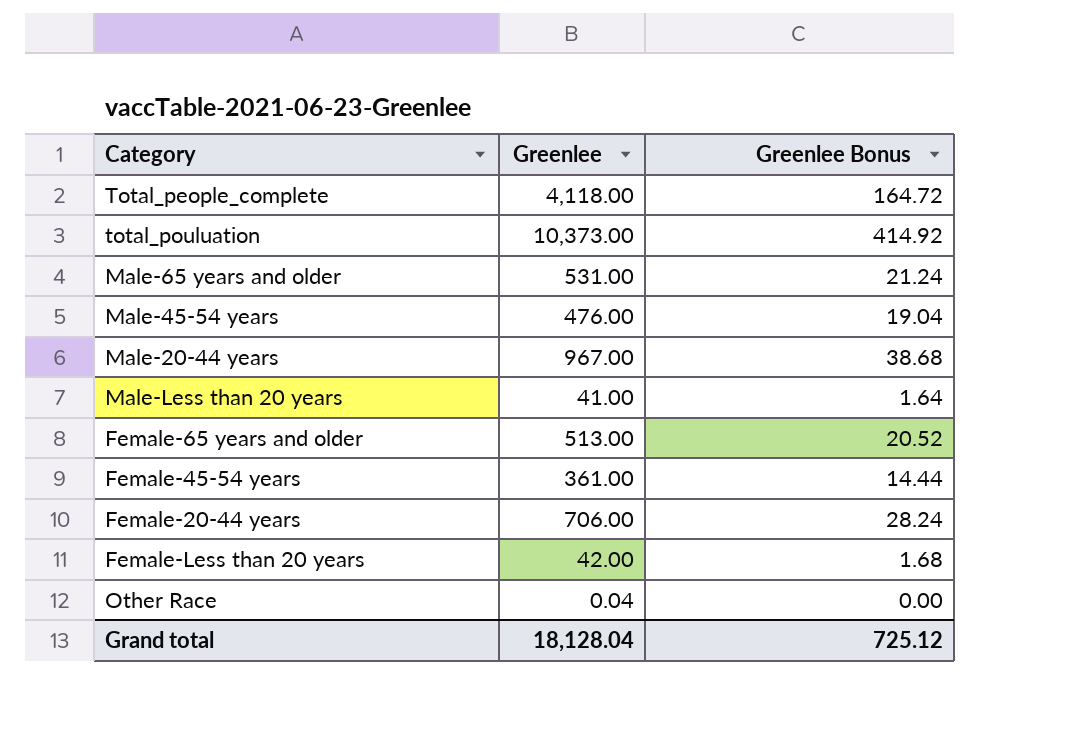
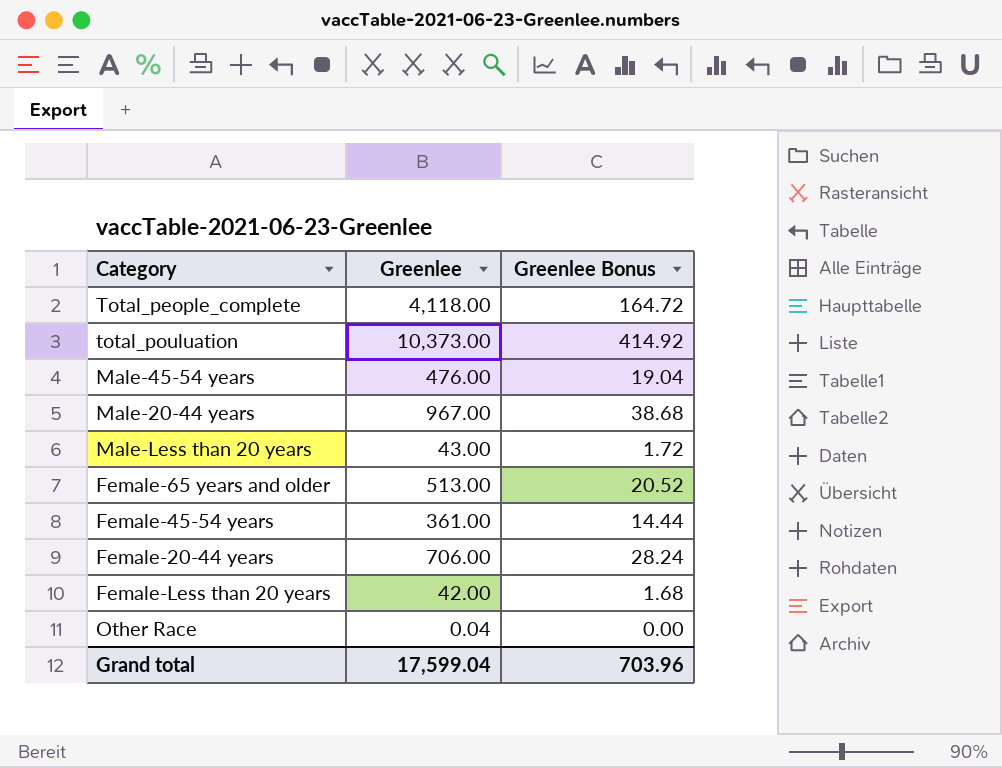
row Male-65 years and older: 531.00 | 21.24 -> none
Male-Less than 20 years | Greenlee: 41.00 -> 43.00
Male-Less than 20 years | Greenlee Bonus: 1.64 -> 1.72
Grand total | Greenlee: 18,128.04 -> 17,599.04
Grand total | Greenlee Bonus: 725.12 -> 703.96

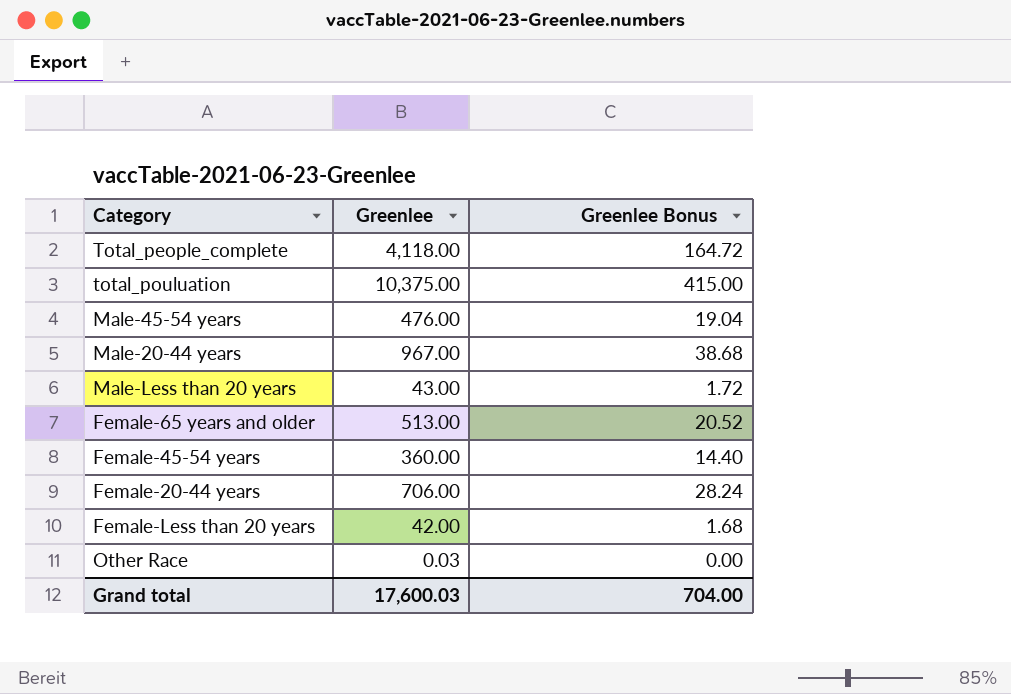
total_pouluation | Greenlee: 10,373.00 -> 10,375.00
total_pouluation | Greenlee Bonus: 414.92 -> 415.00
Female-45-54 years | Greenlee: 361.00 -> 360.00
Female-45-54 years | Greenlee Bonus: 14.44 -> 14.40
Other Race | Greenlee: 0.04 -> 0.03
Grand total | Greenlee: 17,599.04 -> 17,600.03
Grand total | Greenlee Bonus: 703.96 -> 704.00

